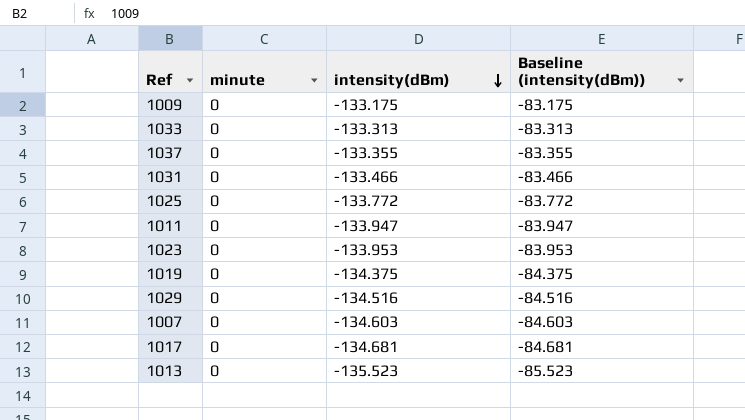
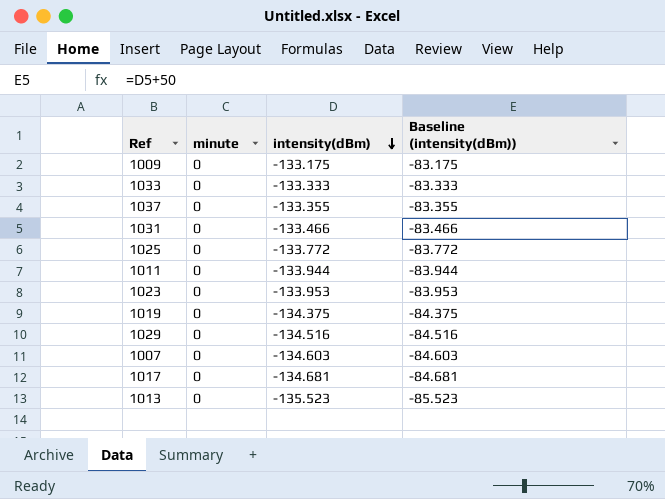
1033 | intensity(dBm): -133.313 -> -133.333
1033 | Baseline (intensity(dBm)): -83.313 -> -83.333
1011 | intensity(dBm): -133.947 -> -133.944
1011 | Baseline (intensity(dBm)): -83.947 -> -83.944

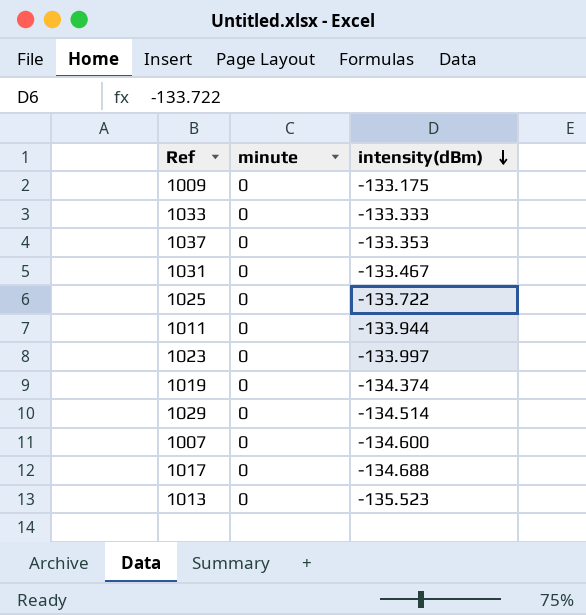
column Baseline (intensity(dBm)) | formula: [intensity(dBm)] + 50 -> none
1037 | intensity(dBm): -133.355 -> -133.353
1031 | intensity(dBm): -133.466 -> -133.467
1025 | intensity(dBm): -133.772 -> -133.722
1023 | intensity(dBm): -133.953 -> -133.997
1019 | intensity(dBm): -134.375 -> -134.374
1029 | intensity(dBm): -134.516 -> -134.514
1007 | intensity(dBm): -134.603 -> -134.600
1017 | intensity(dBm): -134.681 -> -134.688

